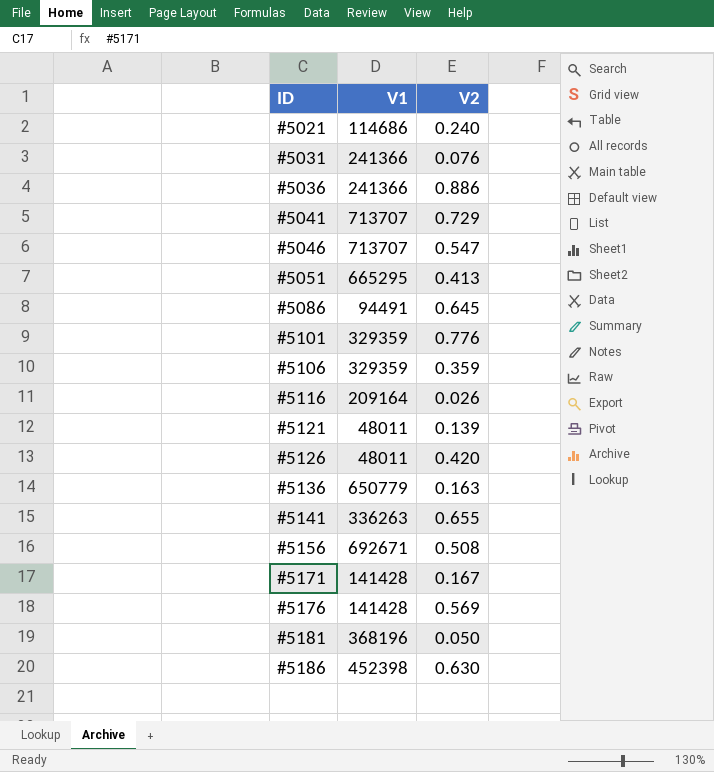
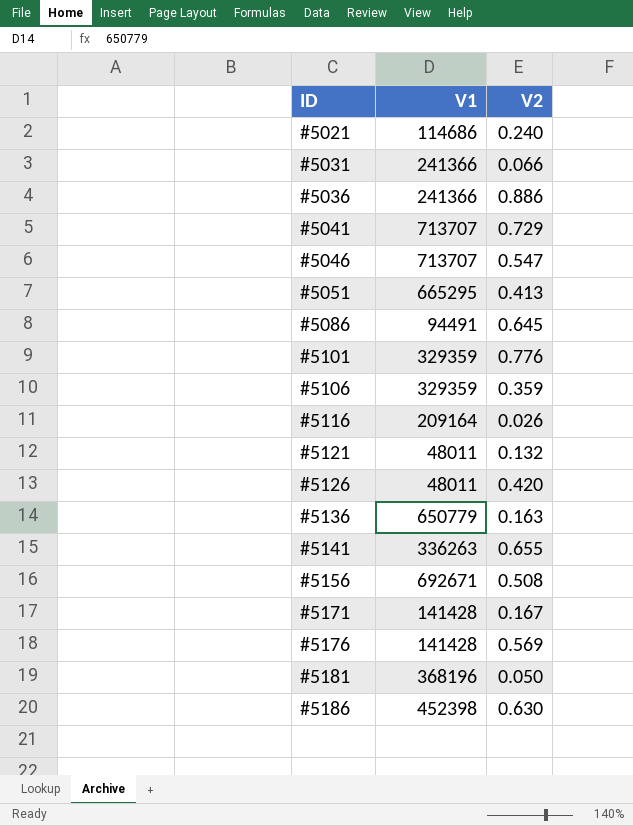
#5031 | V2: 0.076 -> 0.066
#5121 | V2: 0.139 -> 0.132

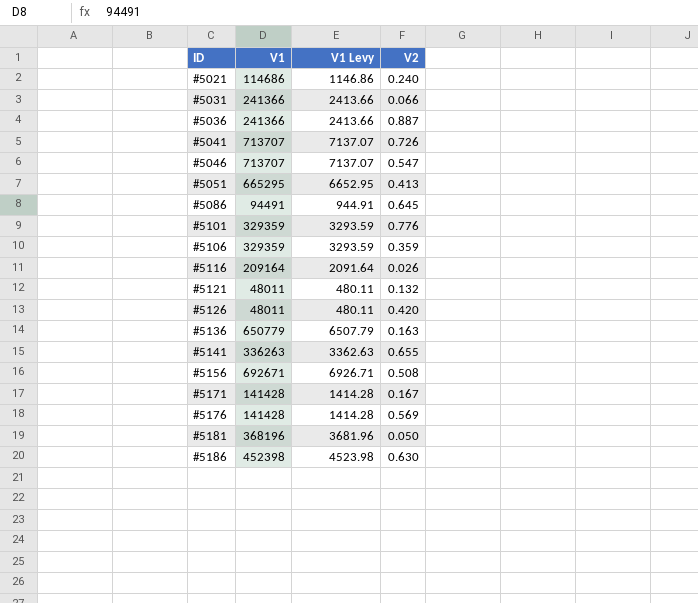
column V1 Levy | formula: none -> [V1] * 0.01
#5036 | V2: 0.886 -> 0.887
#5041 | V2: 0.729 -> 0.726

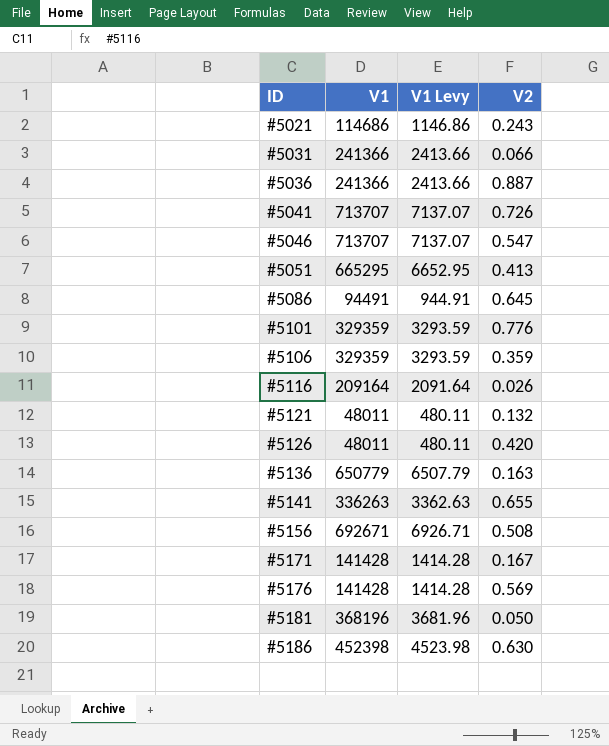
#5021 | V2: 0.240 -> 0.243

